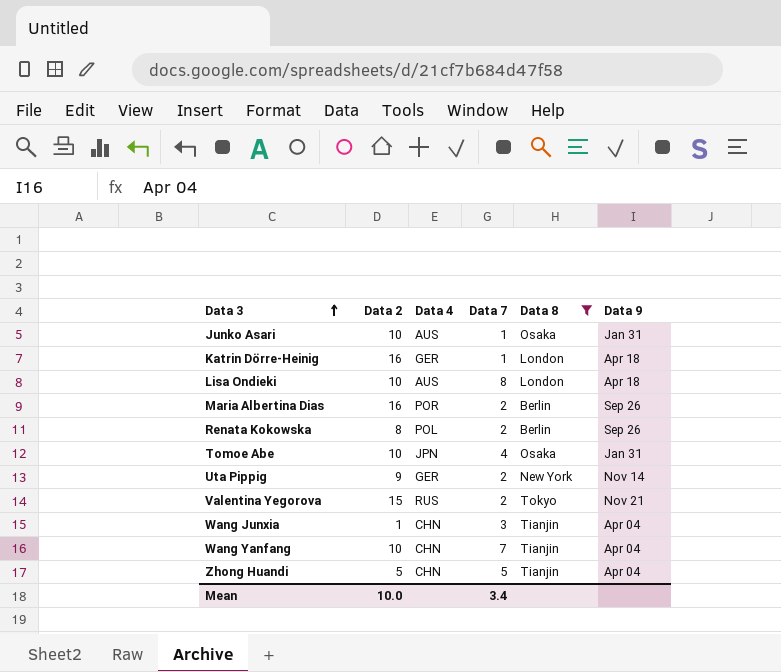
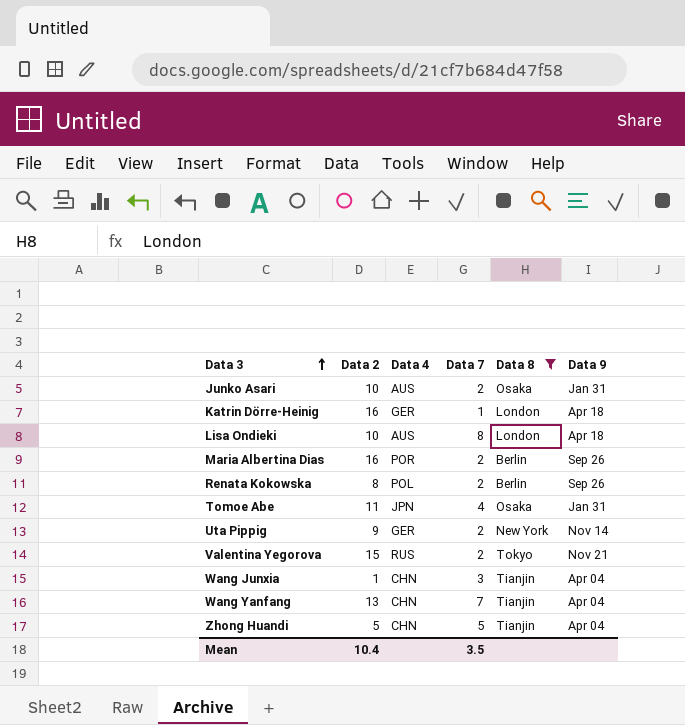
Junko Asari | Data 7: 1 -> 2
Tomoe Abe | Data 2: 10 -> 11
Wang Yanfang | Data 2: 10 -> 13
Mean | Data 2: 10.0 -> 10.4
Mean | Data 7: 3.4 -> 3.5

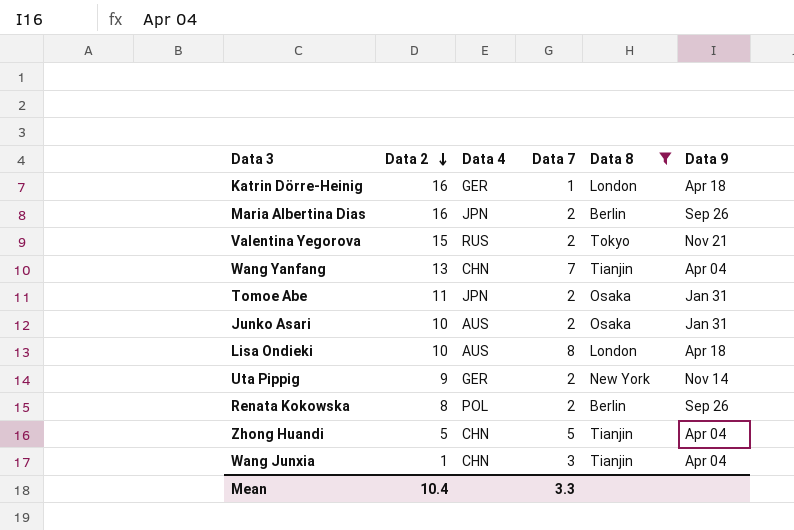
row order: Data 3 ascending -> Data 2 descending
Maria Albertina Dias | Data 4: POR -> JPN
Tomoe Abe | Data 7: 4 -> 2
Mean | Data 7: 3.5 -> 3.3

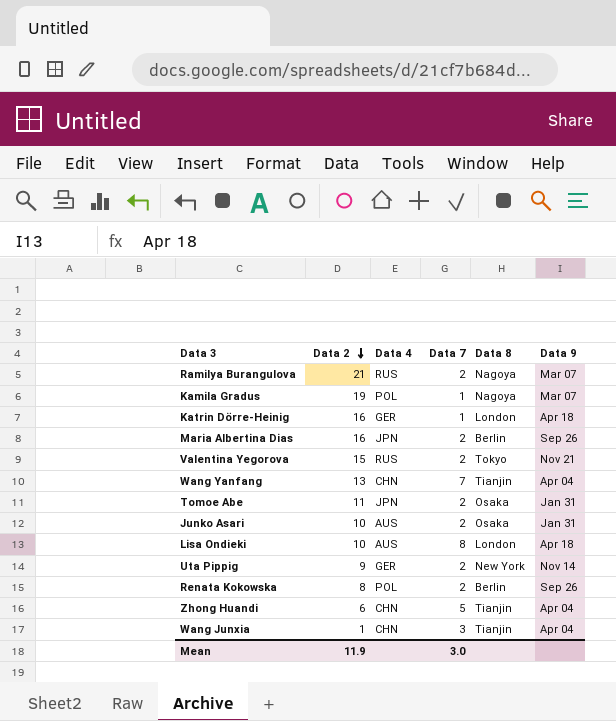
filter: Data 8 != Nagoya -> none
Zhong Huandi | Data 2: 5 -> 6
Mean | Data 2: 10.4 -> 11.9
Mean | Data 7: 3.3 -> 3.0

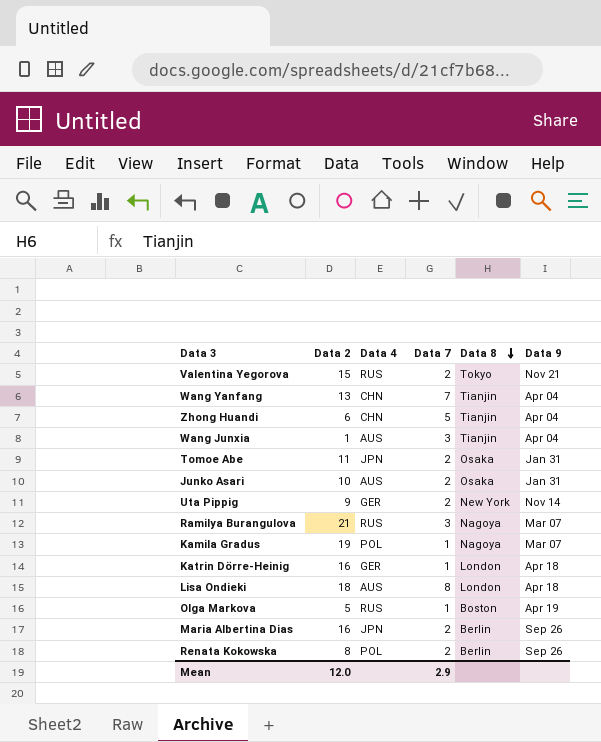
row order: Data 2 descending -> Data 8 descending
Wang Junxia | Data 4: CHN -> AUS
Ramilya Burangulova | Data 7: 2 -> 3
Lisa Ondieki | Data 2: 10 -> 18
row Olga Markova: none -> 5 | RUS | 1 | Boston | Apr 19
Mean | Data 2: 11.9 -> 12.0
Mean | Data 7: 3.0 -> 2.9

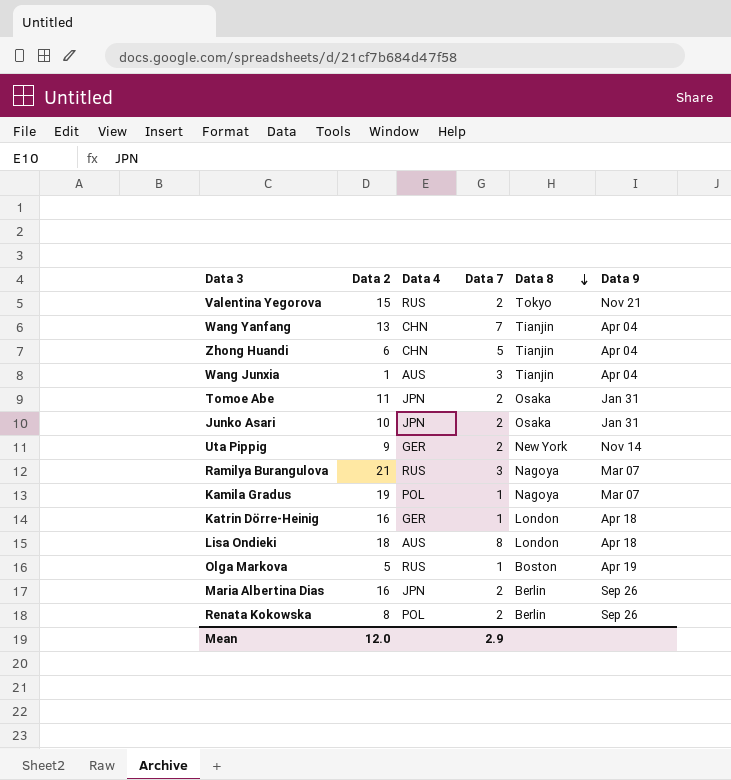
Junko Asari | Data 4: AUS -> JPN

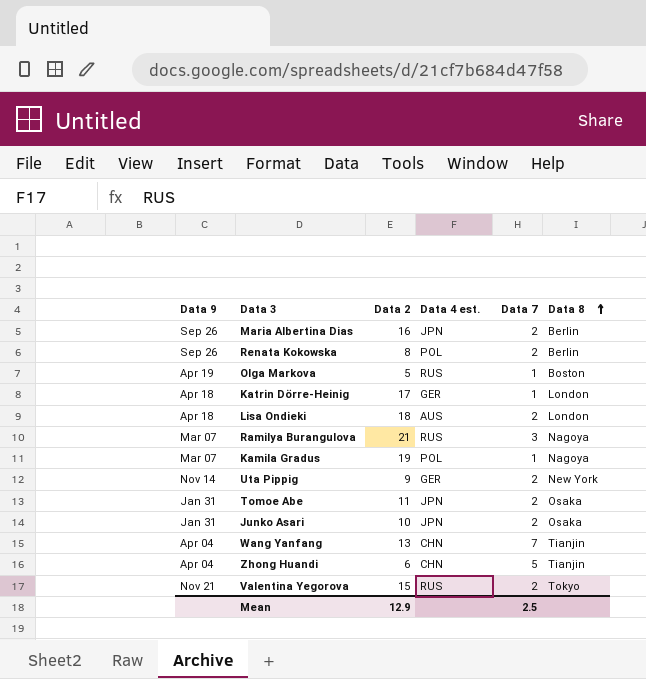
row order: Data 8 descending -> Data 8 ascending
column Data 9 | position: 6 -> 1
column name: Data 4 -> Data 4 est.
row Wang Junxia: 1 | AUS | 3 | Tianjin | Apr 04 -> none
Katrin Dörre-Heinig | Data 2: 16 -> 17
Lisa Ondieki | Data 7: 8 -> 2
Mean | Data 2: 12.0 -> 12.9
Mean | Data 7: 2.9 -> 2.5

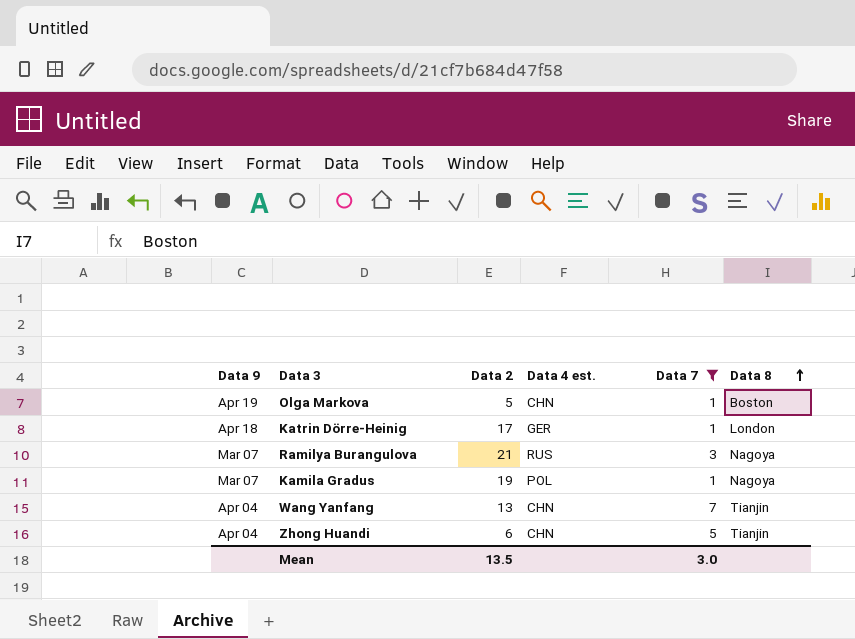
filter: none -> Data 7 != 2
Olga Markova | Data 4 est.: RUS -> CHN
Mean | Data 2: 12.9 -> 13.5
Mean | Data 7: 2.5 -> 3.0

